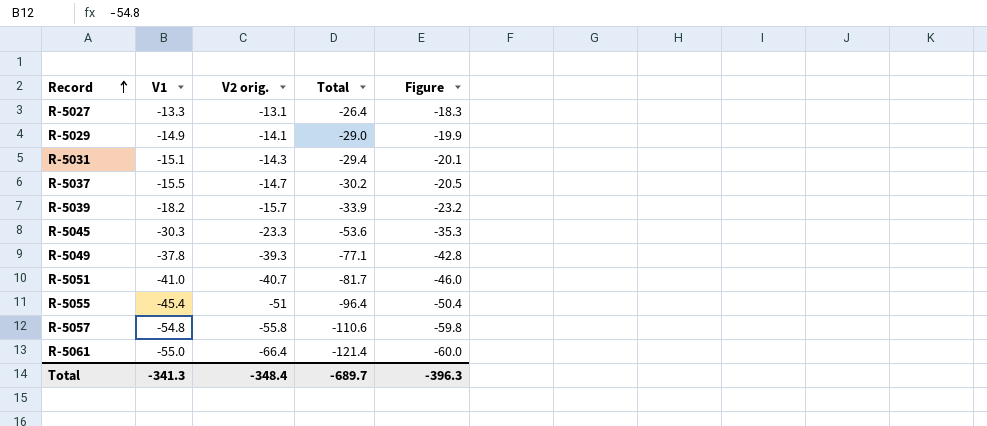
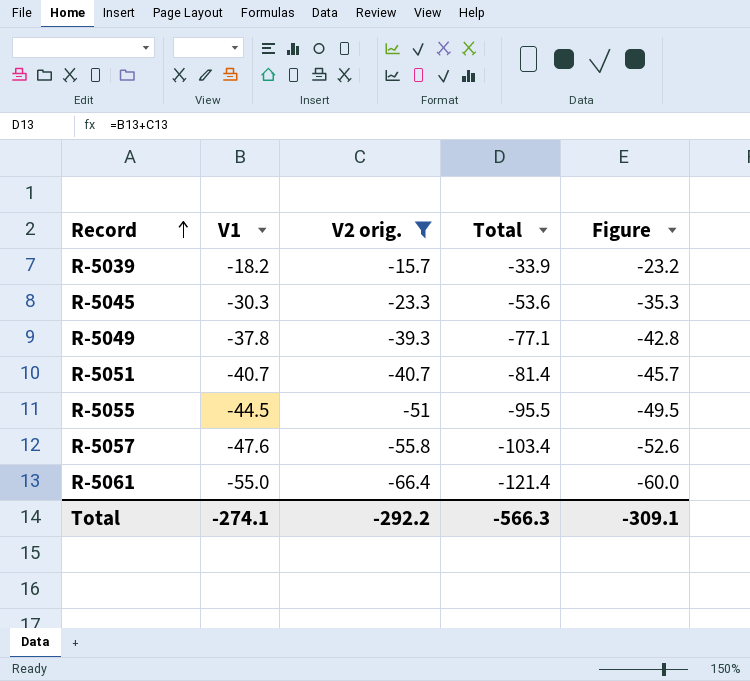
filter: none -> V2 orig. <= -15.7
R-5051 | V1: -41.0 -> -40.7
R-5051 | Total: -81.7 -> -81.4
R-5051 | Figure: -46.0 -> -45.7
R-5055 | V1: -45.4 -> -44.5
R-5055 | Total: -96.4 -> -95.5
R-5055 | Figure: -50.4 -> -49.5
R-5057 | V1: -54.8 -> -47.6
R-5057 | Total: -110.6 -> -103.4
R-5057 | Figure: -59.8 -> -52.6
Total | V1: -341.3 -> -274.1
Total | V2 orig.: -348.4 -> -292.2
Total | Total: -689.7 -> -566.3
Total | Figure: -396.3 -> -309.1

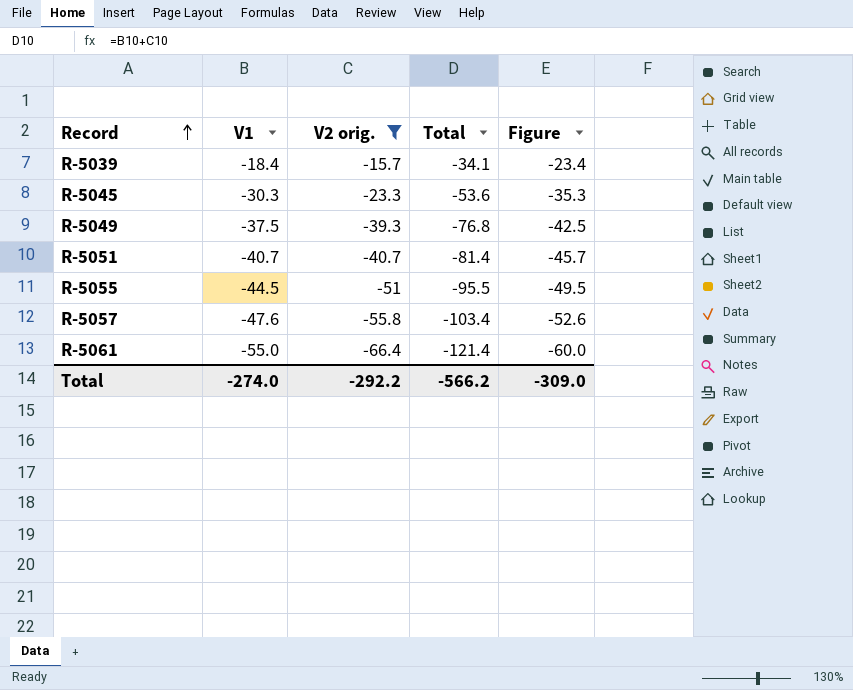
R-5039 | V1: -18.2 -> -18.4
R-5039 | Total: -33.9 -> -34.1
R-5039 | Figure: -23.2 -> -23.4
R-5049 | V1: -37.8 -> -37.5
R-5049 | Total: -77.1 -> -76.8
R-5049 | Figure: -42.8 -> -42.5
Total | V1: -274.1 -> -274.0
Total | Total: -566.3 -> -566.2
Total | Figure: -309.1 -> -309.0

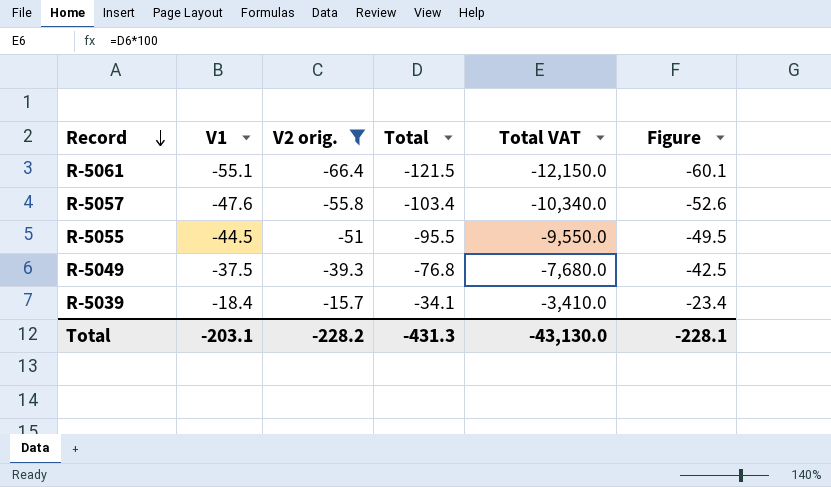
row order: Record ascending -> Record descending
column Total VAT | formula: none -> [Total] * 100
row R-5045: -30.3 | -23.3 | -53.6 | -35.3 -> none
row R-5051: -40.7 | -40.7 | -81.4 | -45.7 -> none
R-5061 | V1: -55.0 -> -55.1
R-5061 | Total: -121.4 -> -121.5
R-5061 | Figure: -60.0 -> -60.1
Total | V1: -274.0 -> -203.1
Total | V2 orig.: -292.2 -> -228.2
Total | Total: -566.2 -> -431.3
Total | Figure: -309.0 -> -228.1

